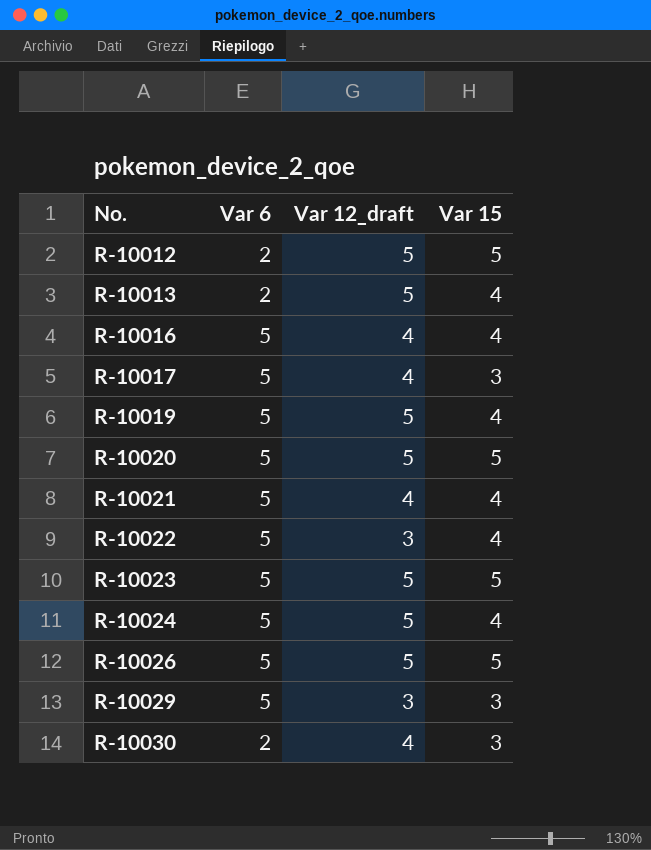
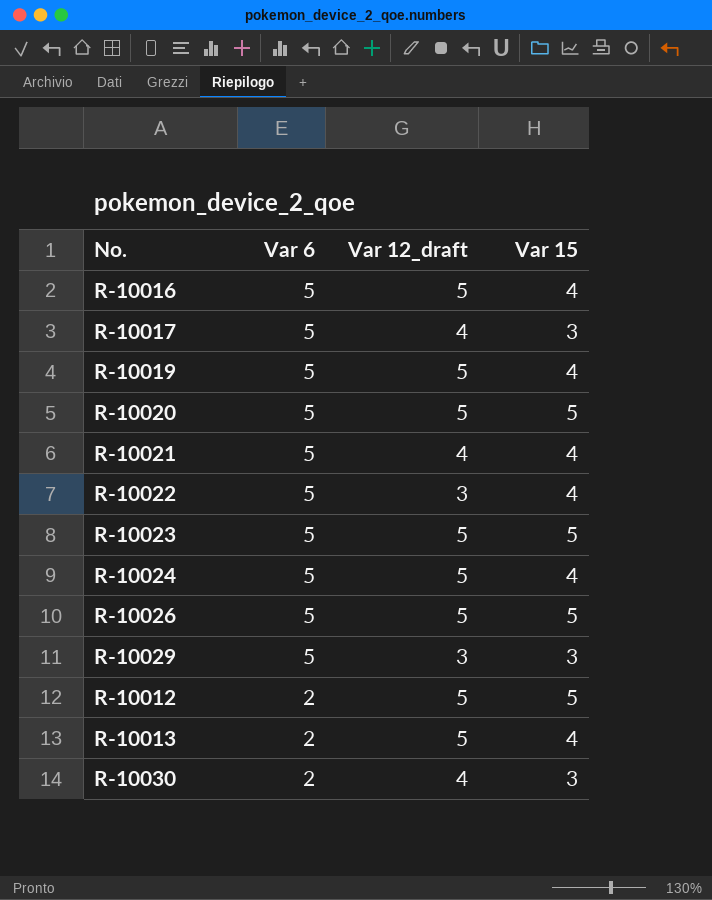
row order: No. ascending -> Var 6 descending
R-10016 | Var 12_draft: 4 -> 5

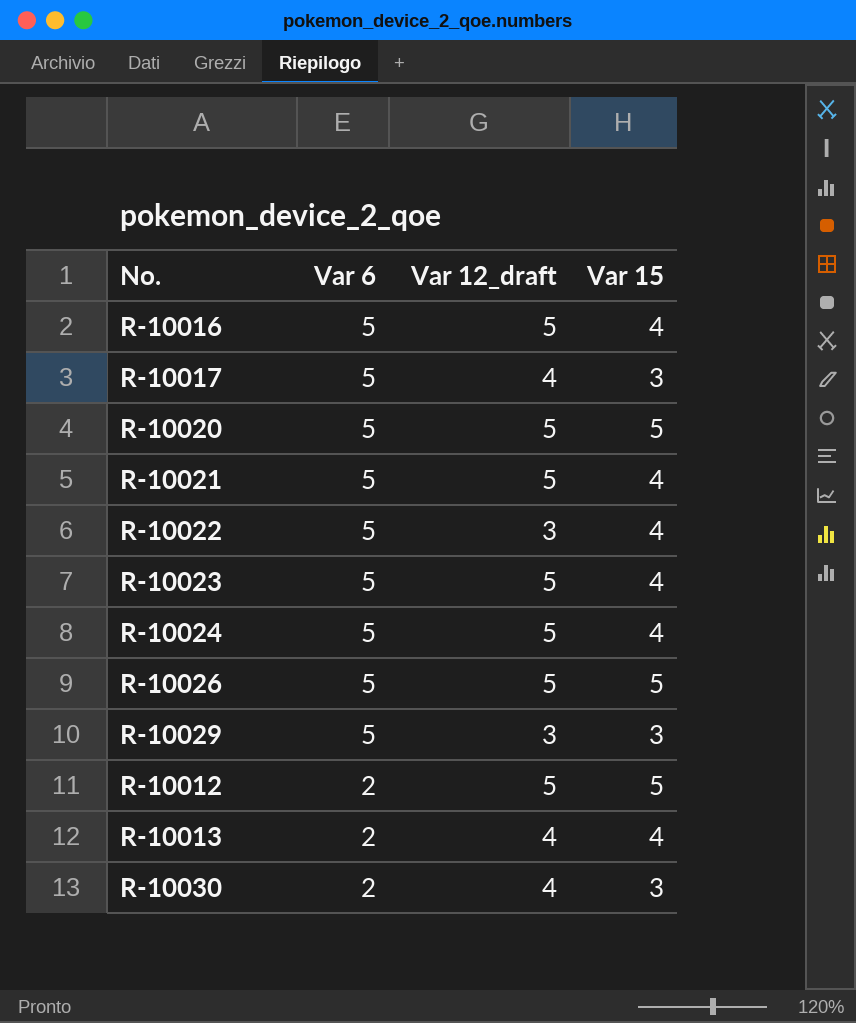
row R-10019: 5 | 5 | 4 -> none
R-10021 | Var 12_draft: 4 -> 5
R-10023 | Var 15: 5 -> 4
R-10013 | Var 12_draft: 5 -> 4

